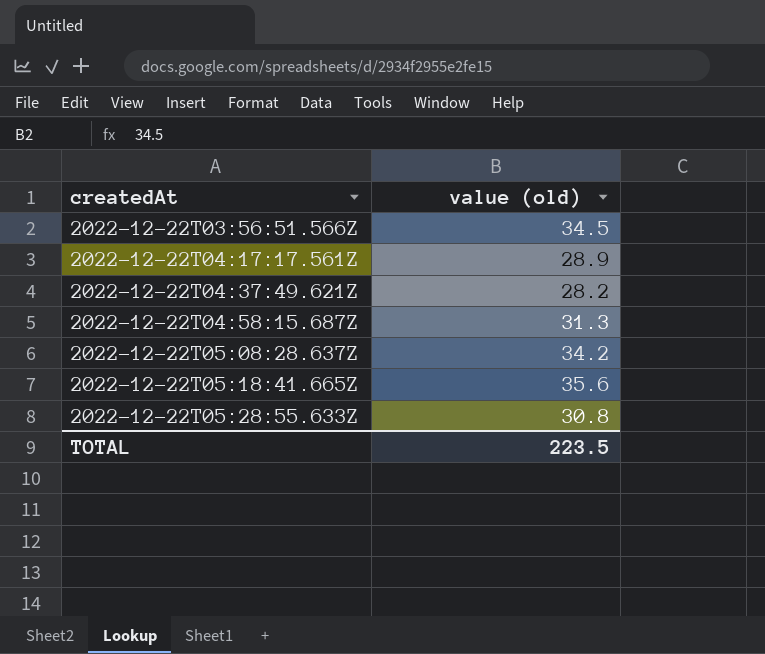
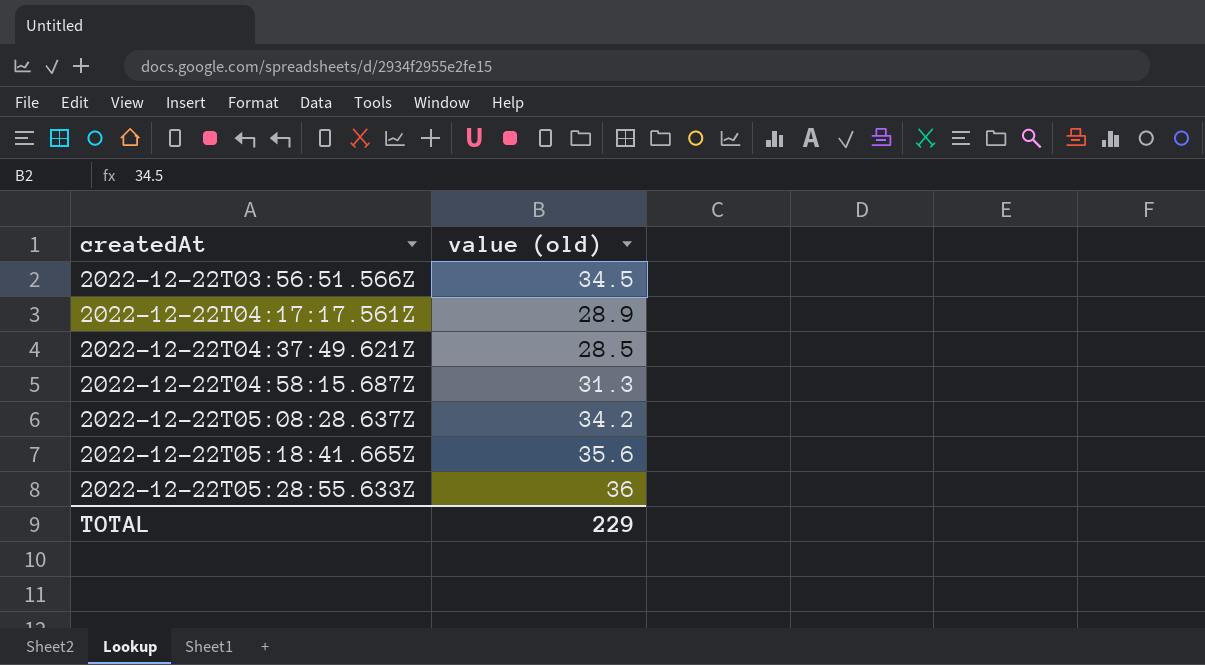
2022-12-22T04:37:49.621Z | value (old): 28.2 -> 28.5
2022-12-22T05:28:55.633Z | value (old): 30.8 -> 36
TOTAL | value (old): 223.5 -> 229

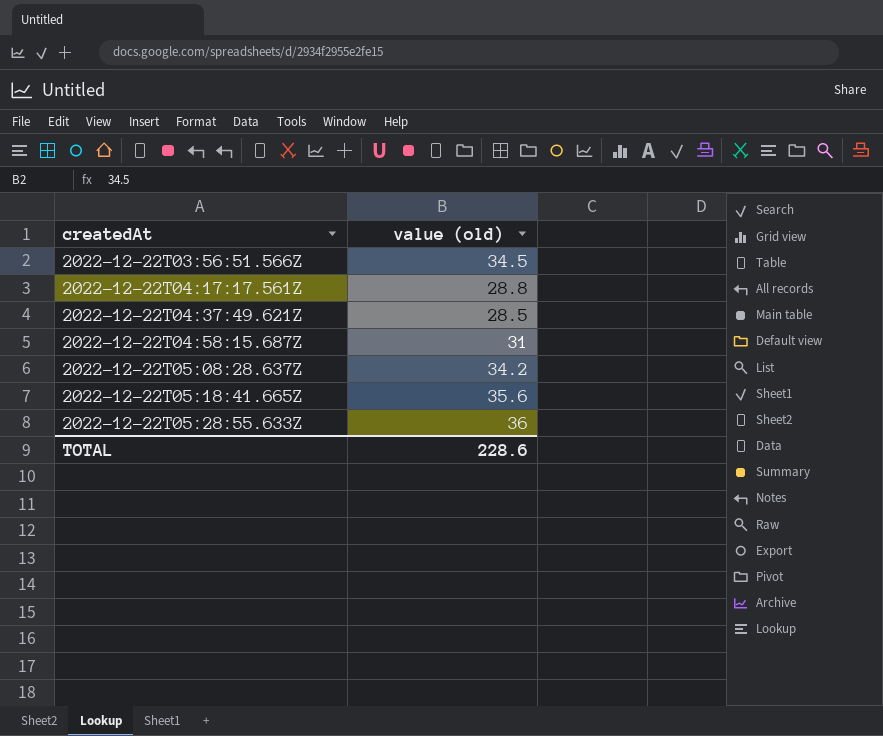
2022-12-22T04:17:17.561Z | value (old): 28.9 -> 28.8
2022-12-22T04:58:15.687Z | value (old): 31.3 -> 31
TOTAL | value (old): 229 -> 228.6

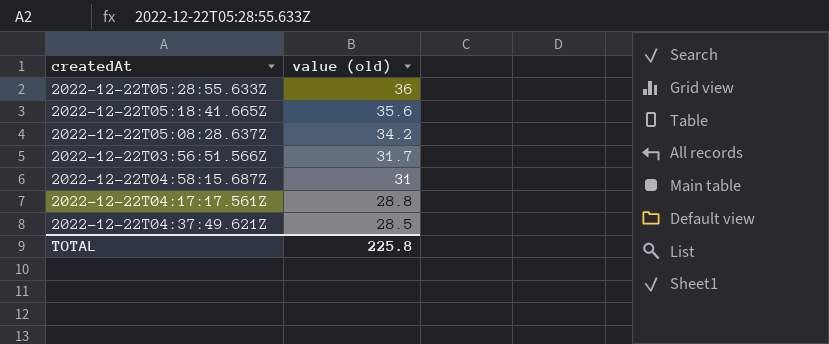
row order: createdAt ascending -> value (old) descending
2022-12-22T03:56:51.566Z | value (old): 34.5 -> 31.7
TOTAL | value (old): 228.6 -> 225.8

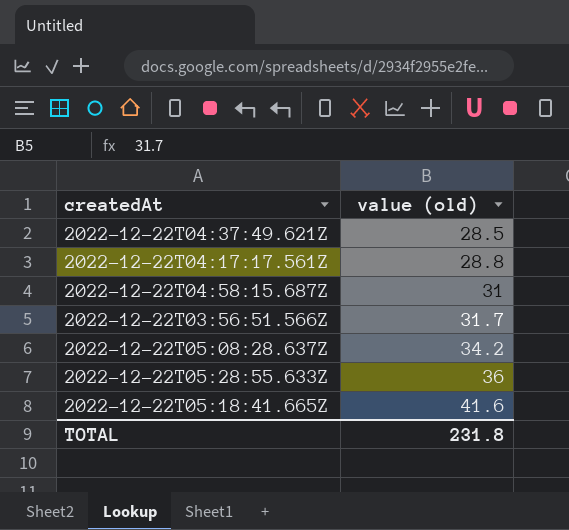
row order: value (old) descending -> value (old) ascending
2022-12-22T05:18:41.665Z | value (old): 35.6 -> 41.6
TOTAL | value (old): 225.8 -> 231.8

